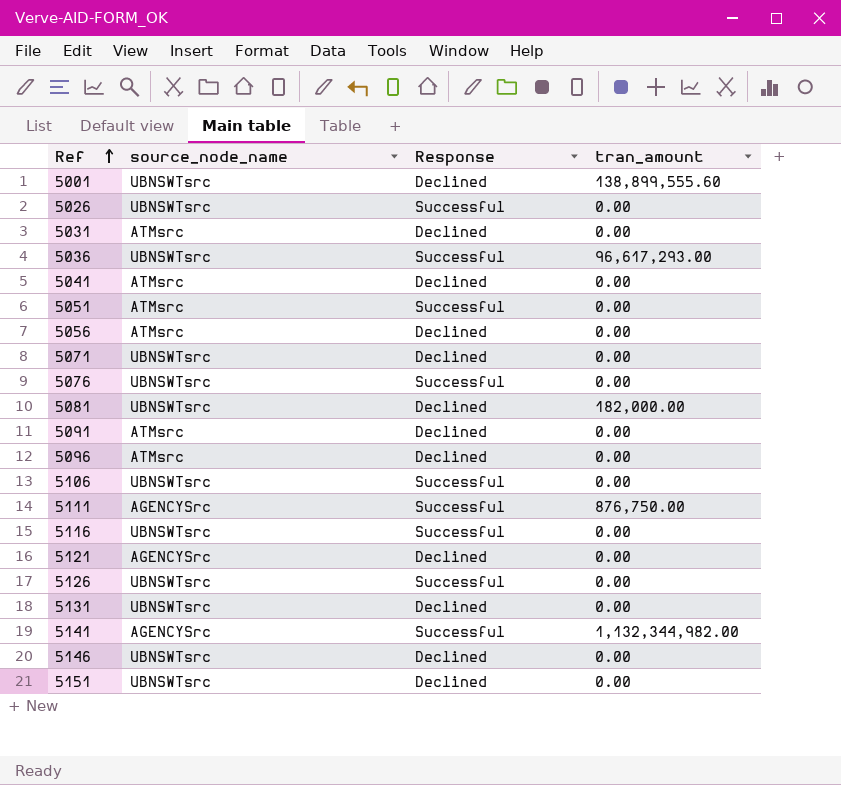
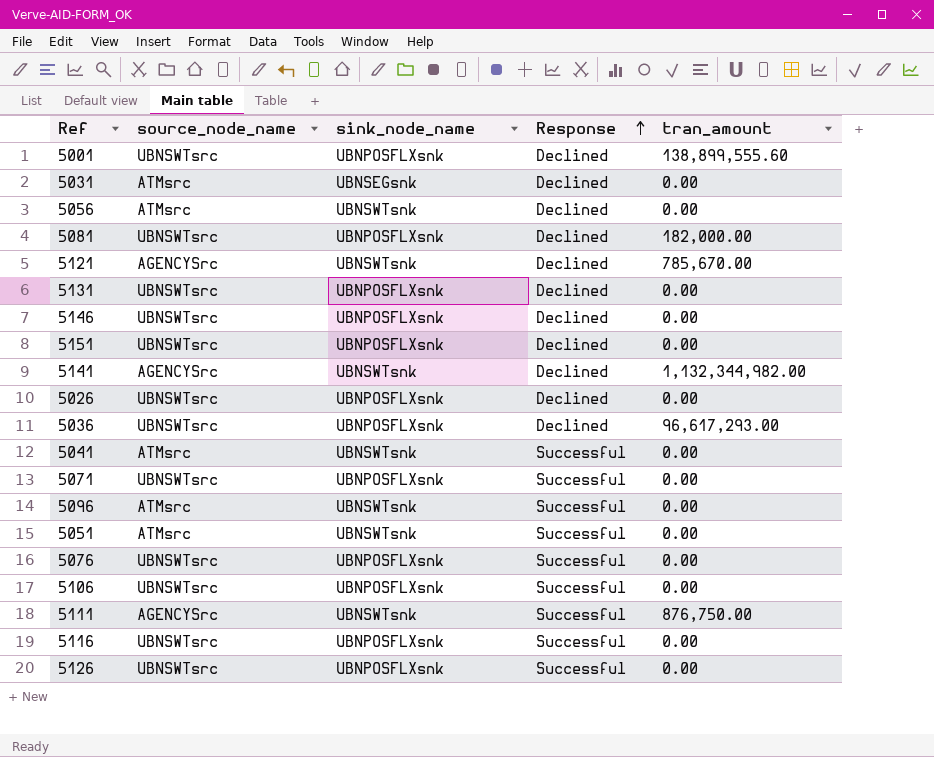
row order: Ref ascending -> Response ascending
column sink_node_name | position: none -> 3
row 5091: ATMsrc | Declined | 0.00 -> none
5121 | tran_amount: 0.00 -> 785,670.00
5141 | Response: Successful -> Declined
5026 | Response: Successful -> Declined
5036 | Response: Successful -> Declined
5041 | Response: Declined -> Successful
5071 | Response: Declined -> Successful
5096 | Response: Declined -> Successful

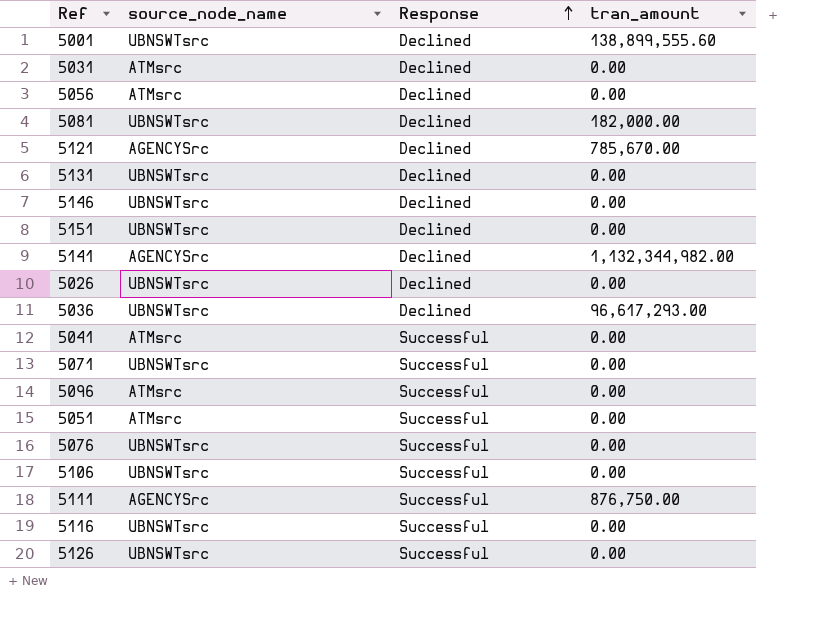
column sink_node_name | position: 3 -> none

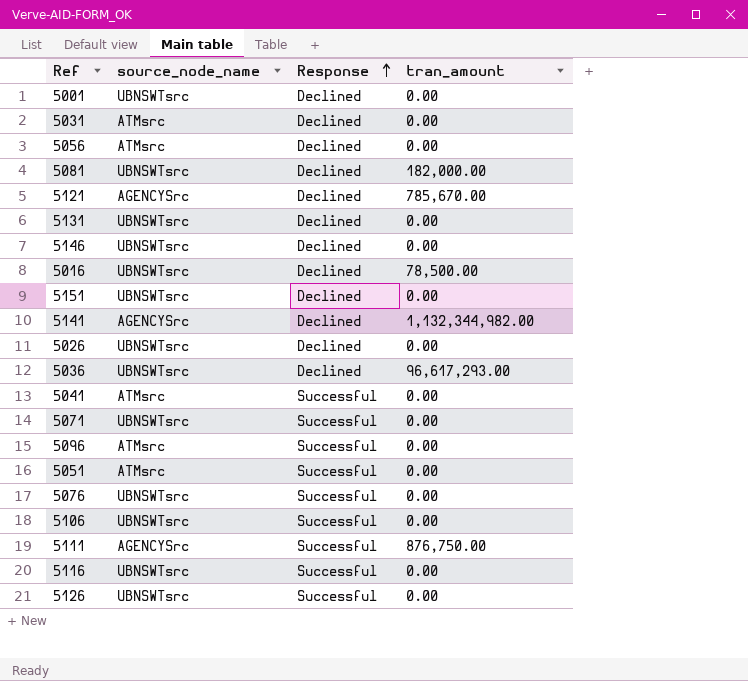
5001 | tran_amount: 138,899,555.60 -> 0.00
row 5016: none -> UBNSWTsrc | Declined | 78,500.00

